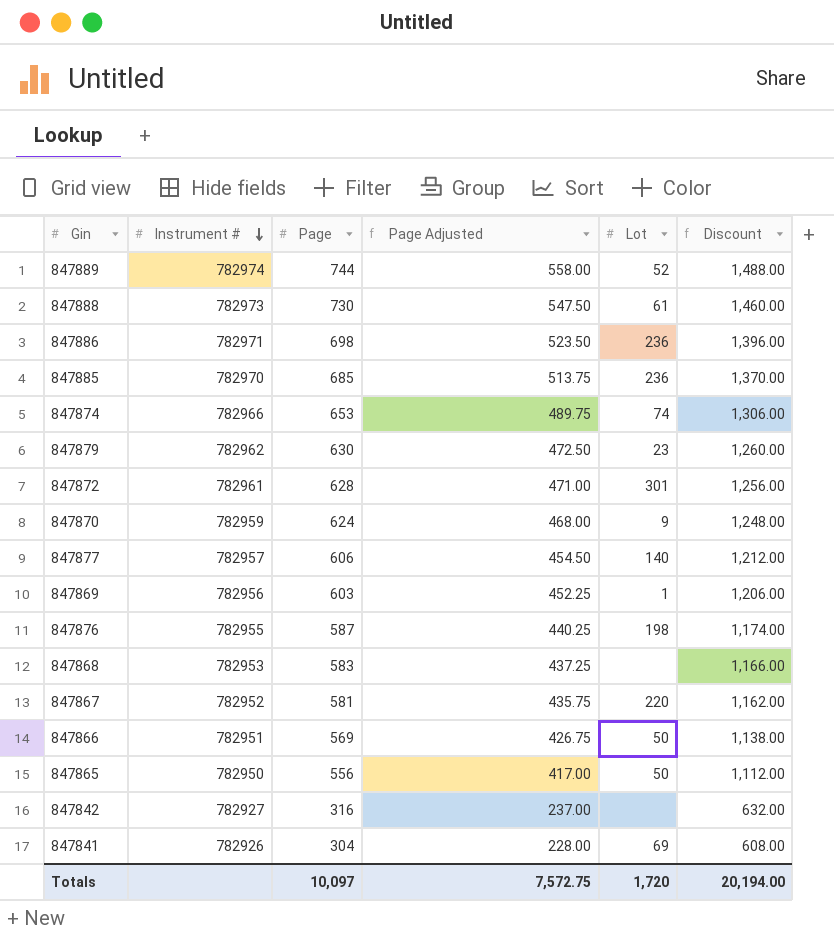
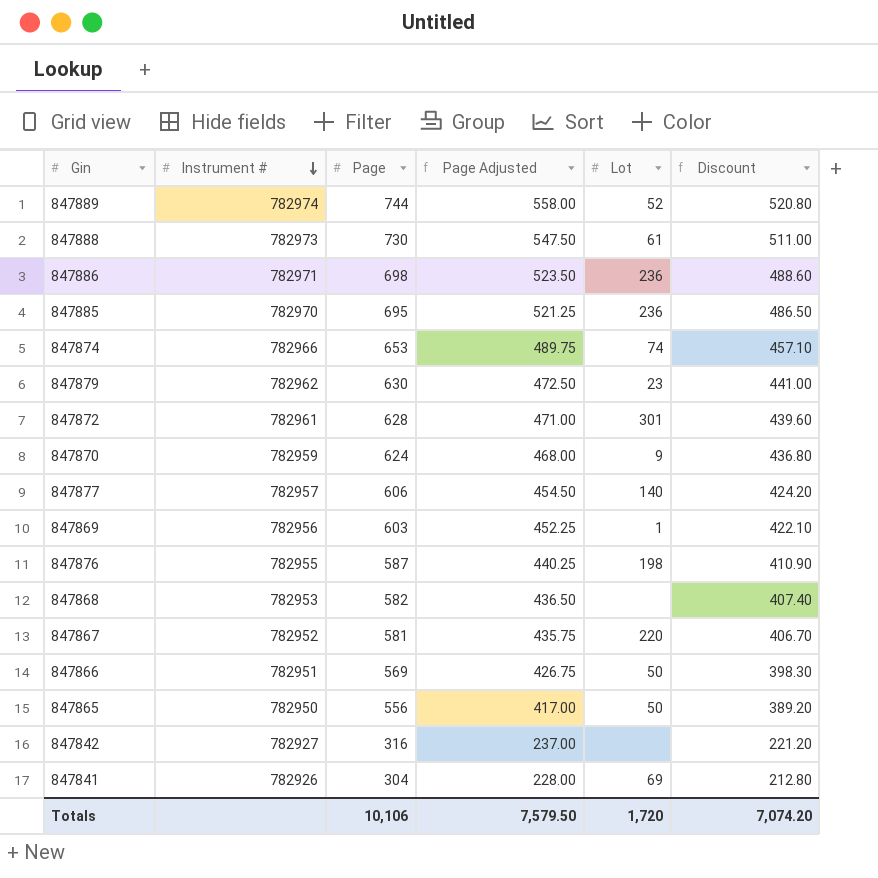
column Discount | formula: [Page] * 2 -> [Page] * 0.7
847885 | Page: 685 -> 695
847885 | Page Adjusted: 513.75 -> 521.25
847868 | Page: 583 -> 582
847868 | Page Adjusted: 437.25 -> 436.50
Totals | Page: 10,097 -> 10,106
Totals | Page Adjusted: 7,572.75 -> 7,579.50
Totals | Discount: 20,194.00 -> 7,074.20

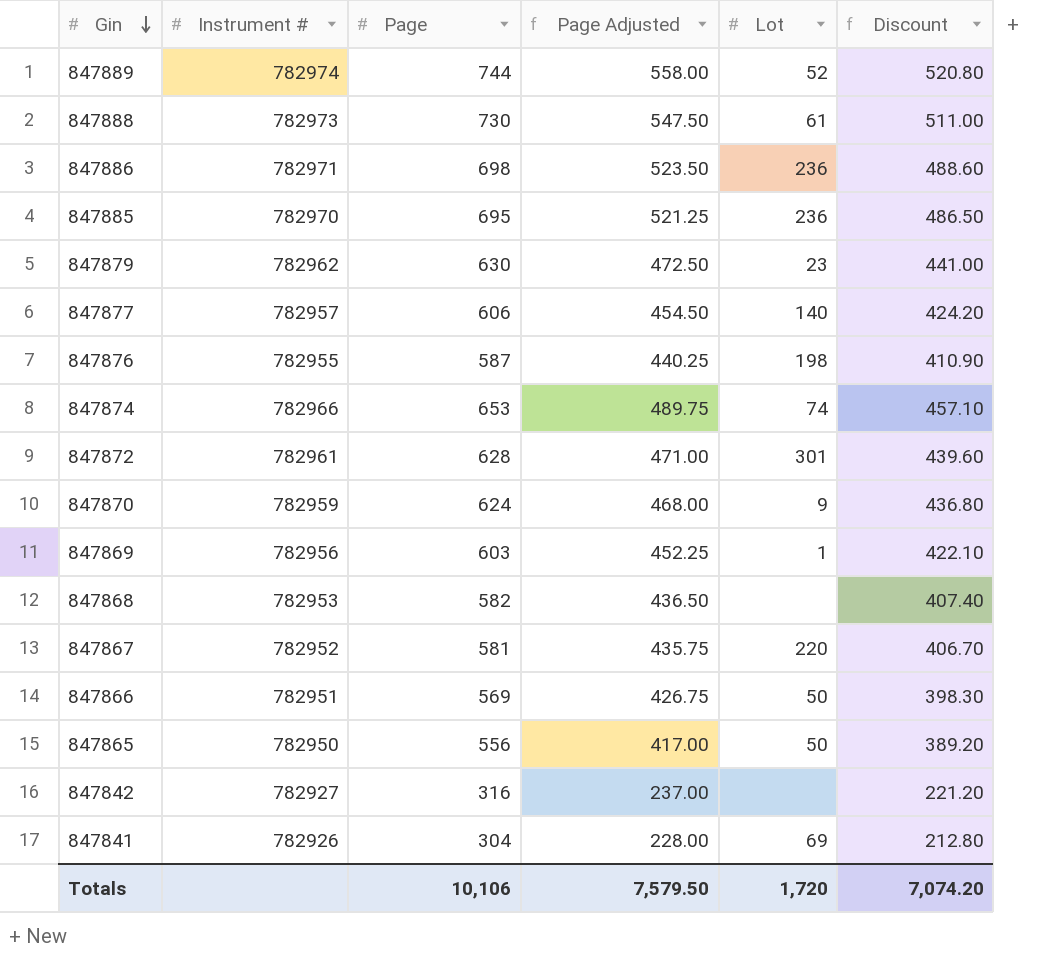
row order: Instrument # descending -> Gin descending

